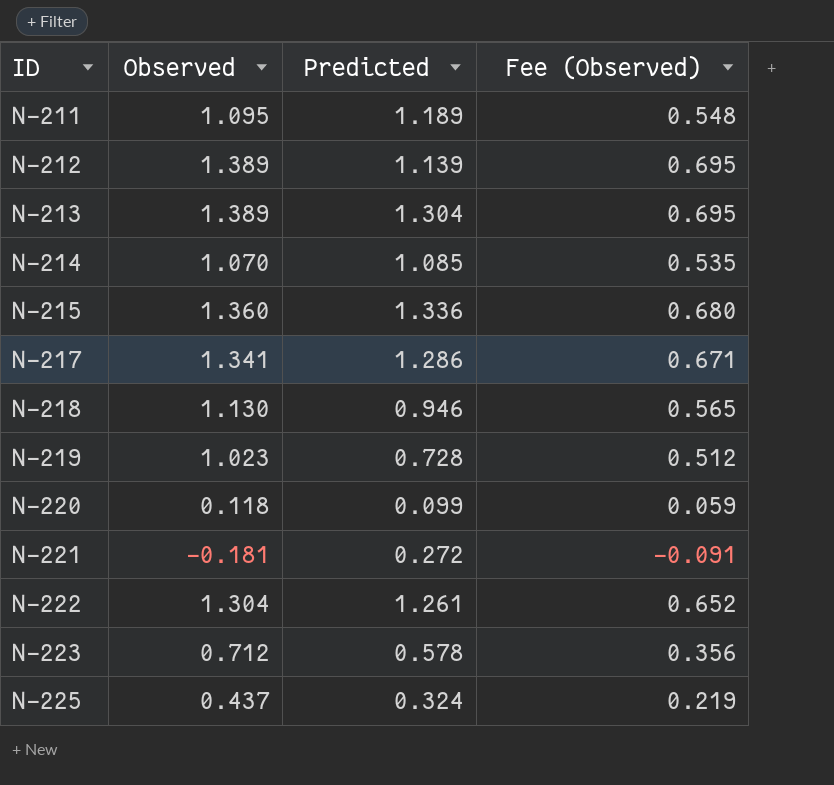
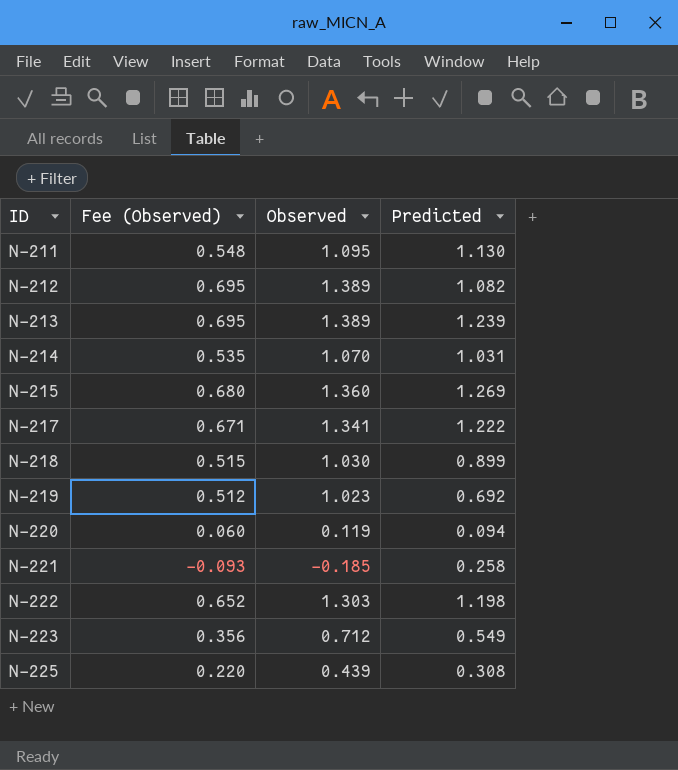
column Fee (Observed) | position: 4 -> 2
N-211 | Predicted: 1.189 -> 1.130
N-212 | Predicted: 1.139 -> 1.082
N-213 | Predicted: 1.304 -> 1.239
N-214 | Predicted: 1.085 -> 1.031
N-215 | Predicted: 1.336 -> 1.269
N-217 | Predicted: 1.286 -> 1.222
N-218 | Fee (Observed): 0.565 -> 0.515
N-218 | Observed: 1.130 -> 1.030
N-218 | Predicted: 0.946 -> 0.899
N-219 | Predicted: 0.728 -> 0.692
N-220 | Fee (Observed): 0.059 -> 0.060
N-220 | Observed: 0.118 -> 0.119
N-220 | Predicted: 0.099 -> 0.094
N-221 | Fee (Observed): -0.091 -> -0.093
N-221 | Observed: -0.181 -> -0.185
N-221 | Predicted: 0.272 -> 0.258
N-222 | Observed: 1.304 -> 1.303
N-222 | Predicted: 1.261 -> 1.198
N-223 | Predicted: 0.578 -> 0.549
N-225 | Fee (Observed): 0.219 -> 0.220
N-225 | Observed: 0.437 -> 0.439
N-225 | Predicted: 0.324 -> 0.308

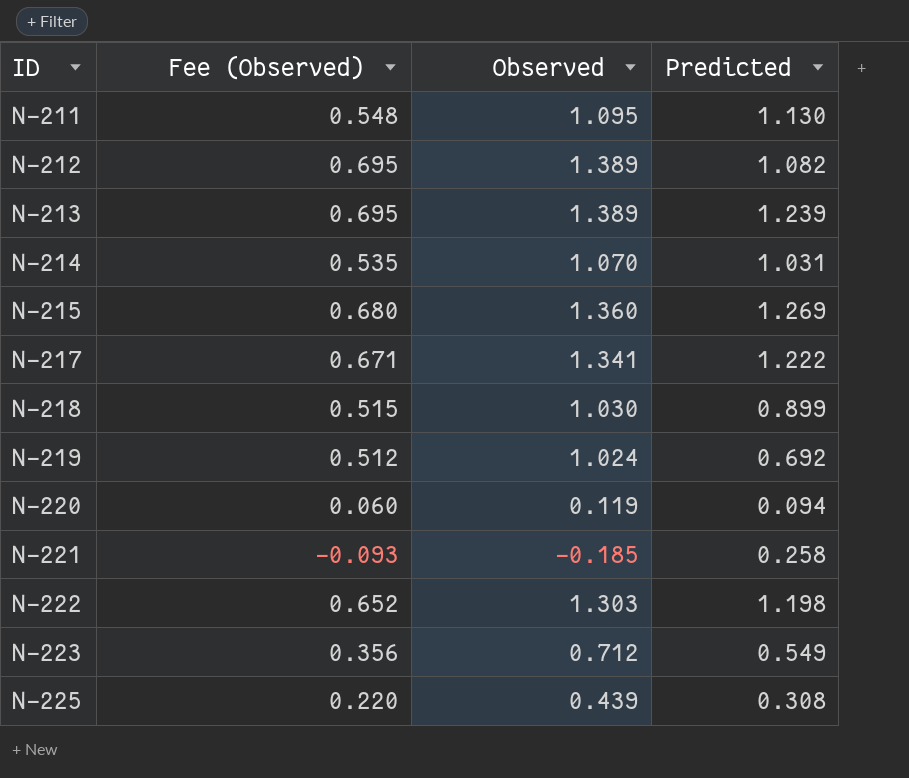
N-219 | Observed: 1.023 -> 1.024

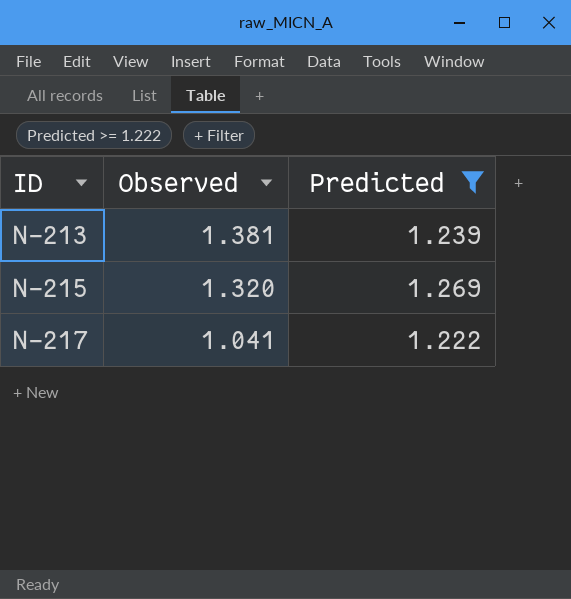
filter: none -> Predicted >= 1.222
column Fee (Observed) | formula: [Observed] * 0.5 -> none
N-213 | Observed: 1.389 -> 1.381
N-215 | Observed: 1.360 -> 1.320
N-217 | Observed: 1.341 -> 1.041

